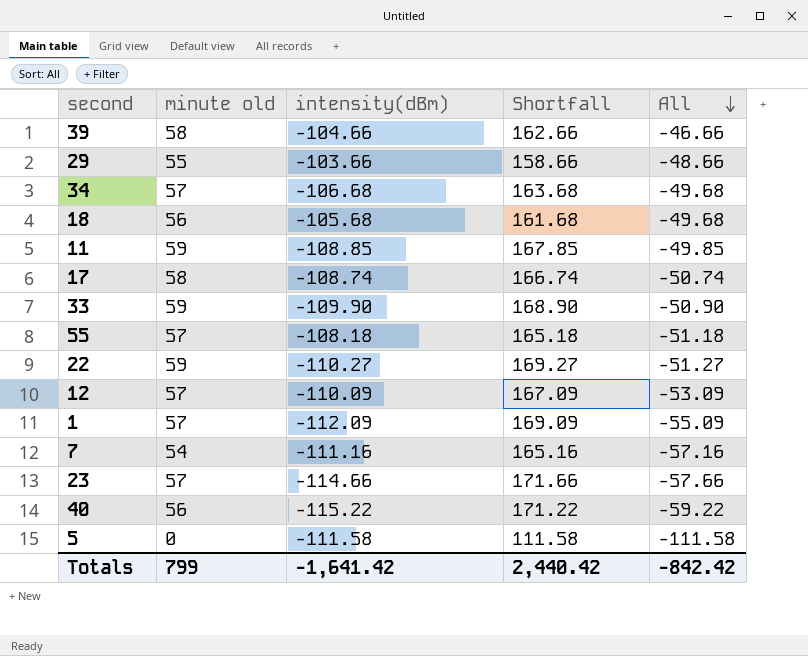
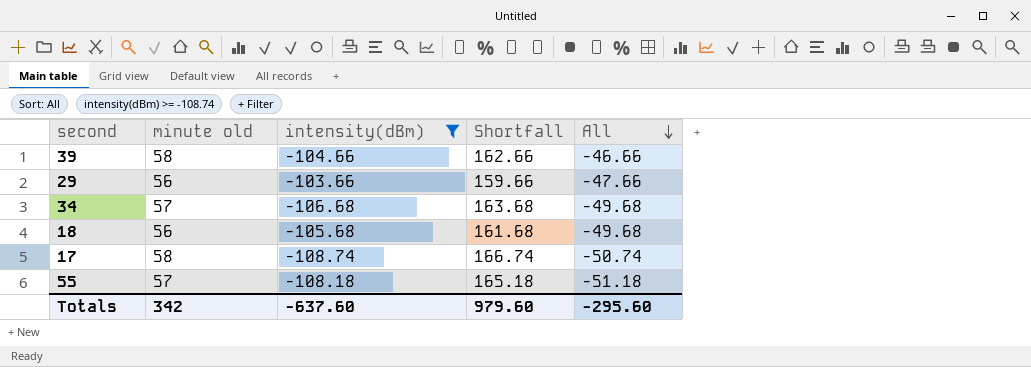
filter: none -> intensity(dBm) >= -108.74
29 | minute old: 55 -> 56
29 | Shortfall: 158.66 -> 159.66
29 | All: -48.66 -> -47.66
Totals | minute old: 799 -> 342
Totals | intensity(dBm): -1,641.42 -> -637.60
Totals | Shortfall: 2,440.42 -> 979.60
Totals | All: -842.42 -> -295.60

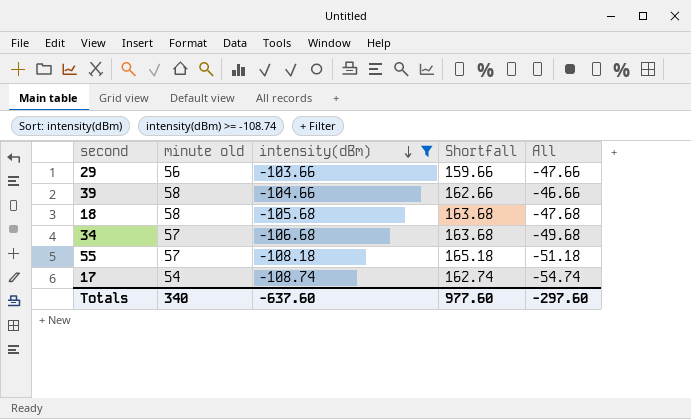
row order: All descending -> intensity(dBm) descending
18 | minute old: 56 -> 58
18 | Shortfall: 161.68 -> 163.68
18 | All: -49.68 -> -47.68
17 | minute old: 58 -> 54
17 | Shortfall: 166.74 -> 162.74
17 | All: -50.74 -> -54.74
Totals | minute old: 342 -> 340
Totals | Shortfall: 979.60 -> 977.60
Totals | All: -295.60 -> -297.60

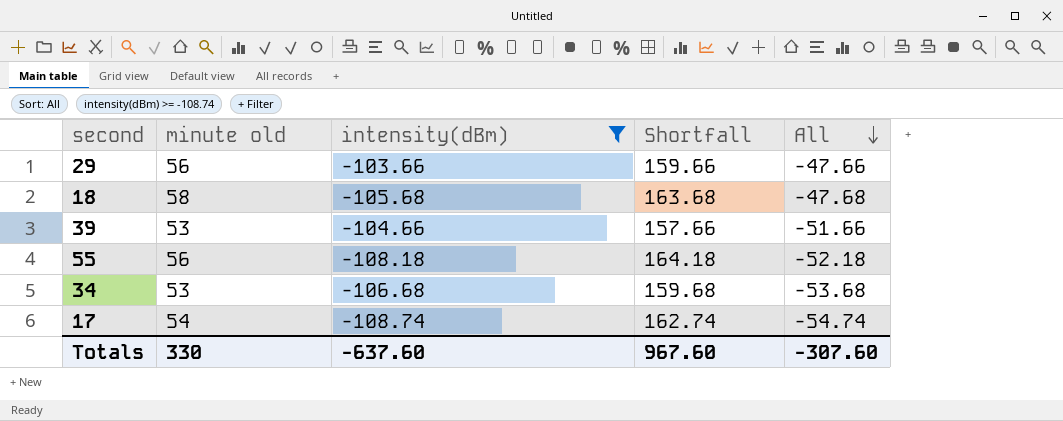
row order: intensity(dBm) descending -> All descending
39 | minute old: 58 -> 53
39 | Shortfall: 162.66 -> 157.66
39 | All: -46.66 -> -51.66
55 | minute old: 57 -> 56
55 | Shortfall: 165.18 -> 164.18
55 | All: -51.18 -> -52.18
34 | minute old: 57 -> 53
34 | Shortfall: 163.68 -> 159.68
34 | All: -49.68 -> -53.68
Totals | minute old: 340 -> 330
Totals | Shortfall: 977.60 -> 967.60
Totals | All: -297.60 -> -307.60

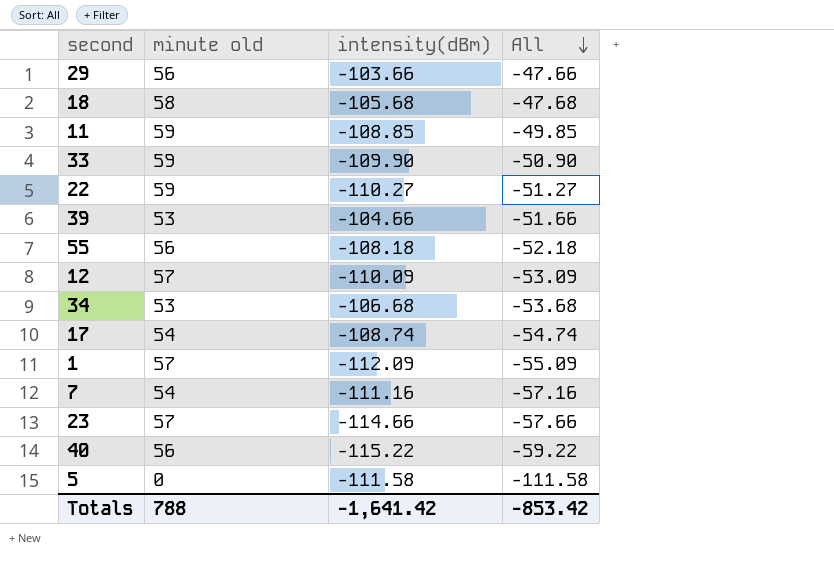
filter: intensity(dBm) >= -108.74 -> none
column Shortfall | formula: [minute old] - [intensity(dBm)] -> none
Totals | minute old: 330 -> 788
Totals | intensity(dBm): -637.60 -> -1,641.42
Totals | All: -307.60 -> -853.42

